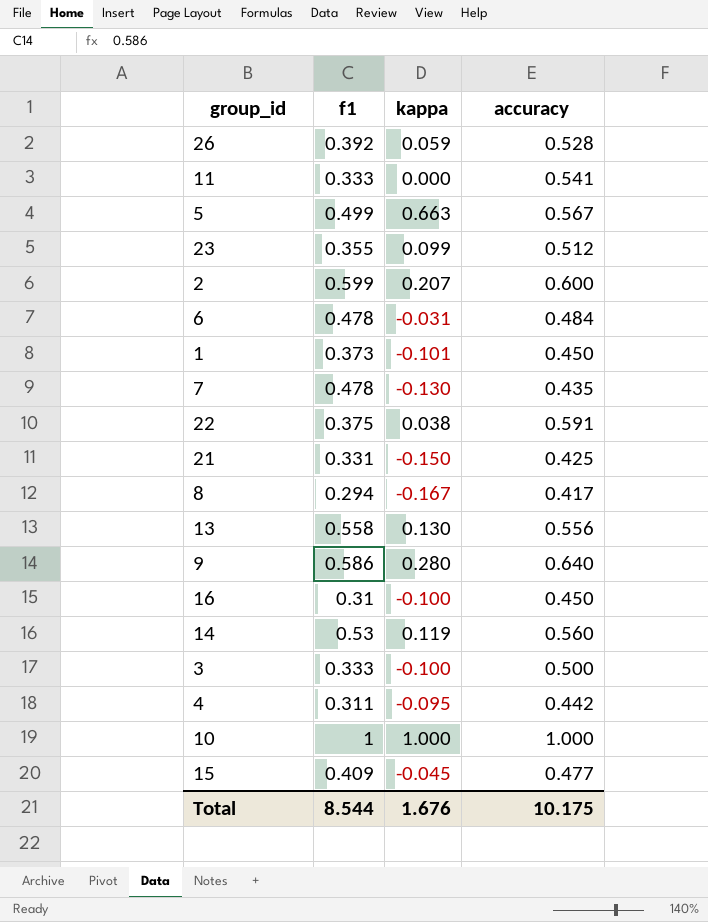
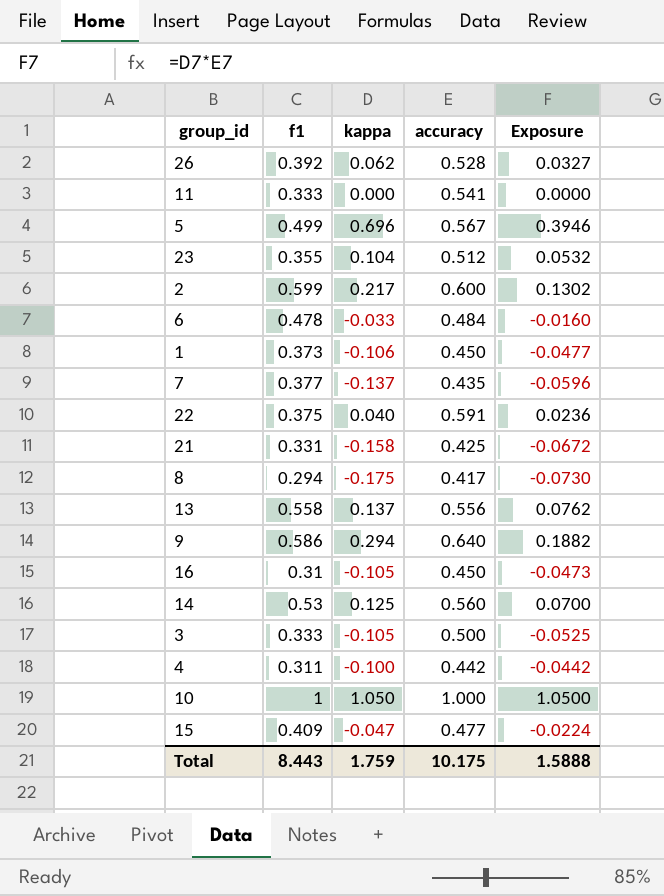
column Exposure | formula: none -> [kappa] * [accuracy]
26 | kappa: 0.059 -> 0.062
5 | kappa: 0.663 -> 0.696
23 | kappa: 0.099 -> 0.104
2 | kappa: 0.207 -> 0.217
6 | kappa: -0.031 -> -0.033
1 | kappa: -0.101 -> -0.106
7 | f1: 0.478 -> 0.377
7 | kappa: -0.130 -> -0.137
22 | kappa: 0.038 -> 0.040
21 | kappa: -0.150 -> -0.158
8 | kappa: -0.167 -> -0.175
13 | kappa: 0.130 -> 0.137
9 | kappa: 0.280 -> 0.294
16 | kappa: -0.100 -> -0.105
14 | kappa: 0.119 -> 0.125
3 | kappa: -0.100 -> -0.105
4 | kappa: -0.095 -> -0.100
10 | kappa: 1.000 -> 1.050
15 | kappa: -0.045 -> -0.047
Total | f1: 8.544 -> 8.443
Total | kappa: 1.676 -> 1.759

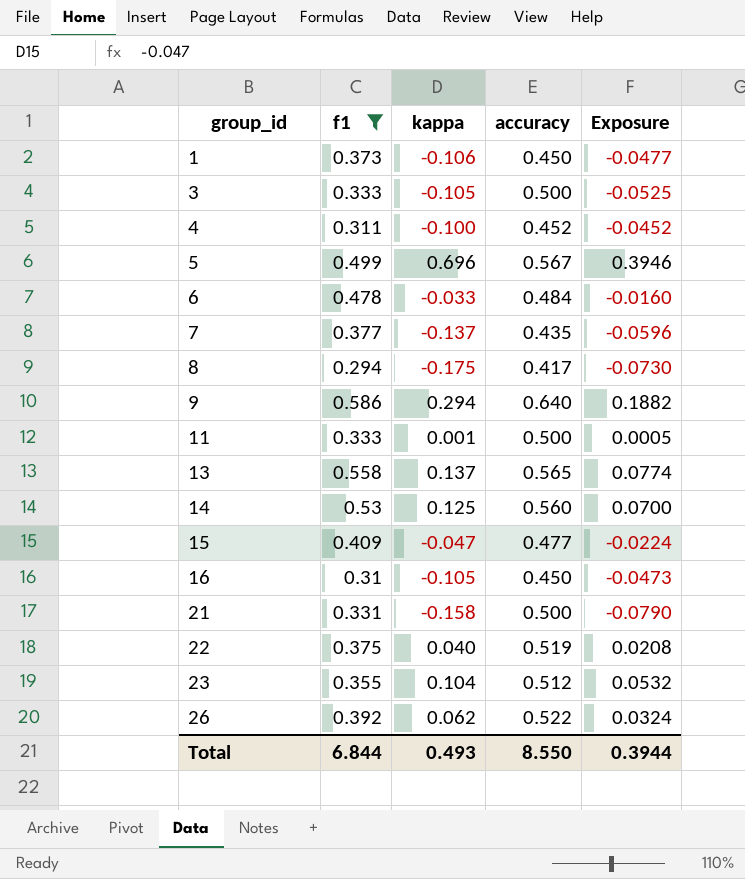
filter: none -> f1 <= 0.586
row order: none -> group_id ascending
4 | accuracy: 0.442 -> 0.452
4 | Exposure: -0.0442 -> -0.0452
11 | kappa: 0.000 -> 0.001
11 | accuracy: 0.541 -> 0.500
11 | Exposure: 0.0000 -> 0.0005
13 | accuracy: 0.556 -> 0.565
13 | Exposure: 0.0762 -> 0.0774
21 | accuracy: 0.425 -> 0.500
21 | Exposure: -0.0672 -> -0.0790
22 | accuracy: 0.591 -> 0.519
22 | Exposure: 0.0236 -> 0.0208
26 | accuracy: 0.528 -> 0.522
26 | Exposure: 0.0327 -> 0.0324
Total | f1: 8.443 -> 6.844
Total | kappa: 1.759 -> 0.493
Total | accuracy: 10.175 -> 8.550
Total | Exposure: 1.5888 -> 0.3944

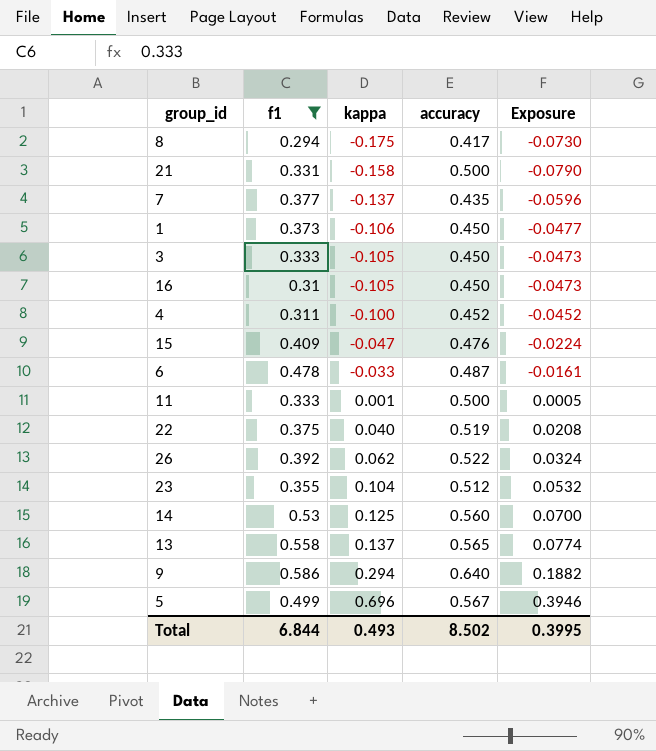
row order: group_id ascending -> kappa ascending
3 | accuracy: 0.500 -> 0.450
3 | Exposure: -0.0525 -> -0.0473
15 | accuracy: 0.477 -> 0.476
6 | accuracy: 0.484 -> 0.487
6 | Exposure: -0.0160 -> -0.0161
Total | accuracy: 8.550 -> 8.502
Total | Exposure: 0.3944 -> 0.3995

